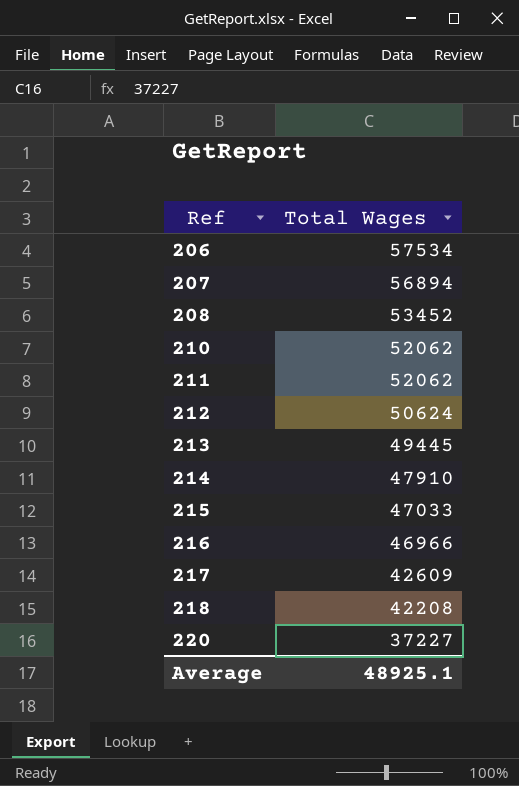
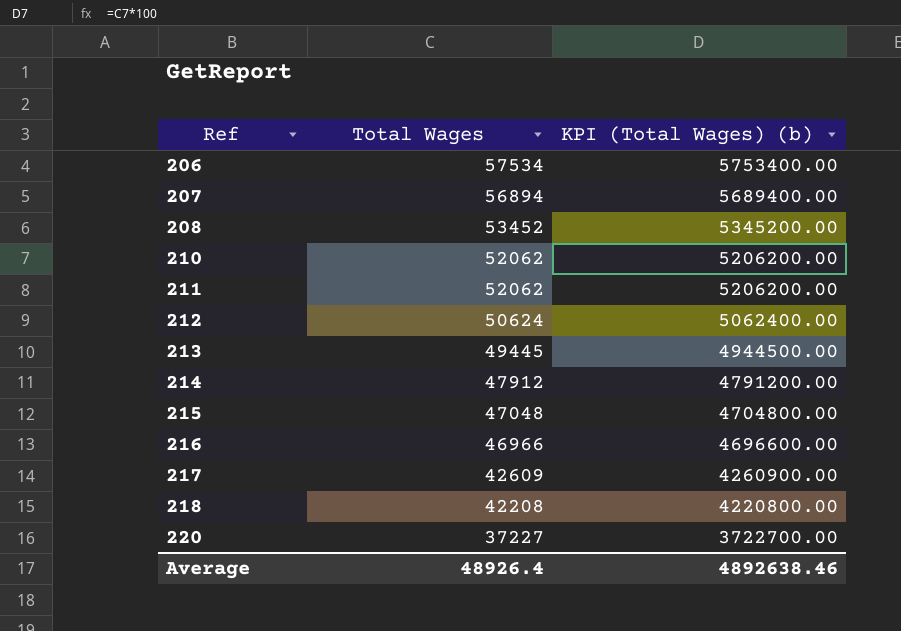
column KPI (Total Wages) (b) | formula: none -> [Total Wages] * 100
214 | Total Wages: 47910 -> 47912
215 | Total Wages: 47033 -> 47048
Average | Total Wages: 48925.1 -> 48926.4

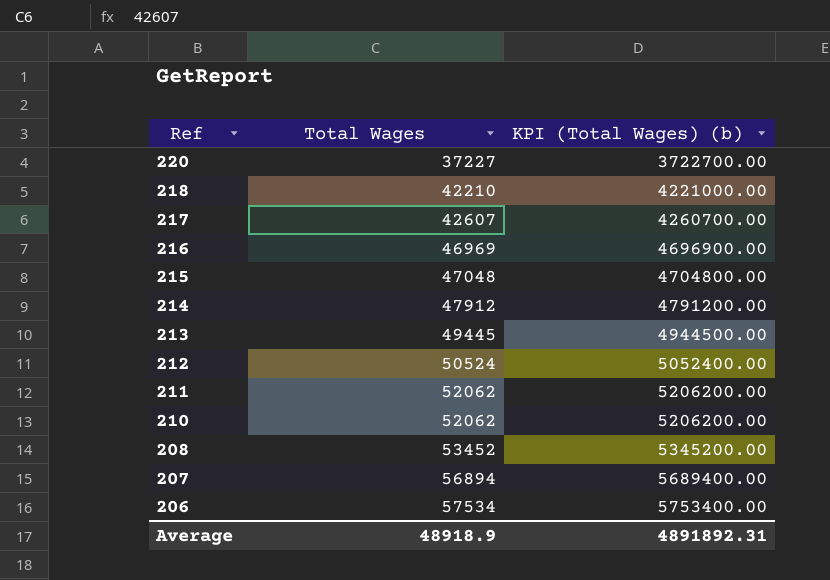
row order: Ref ascending -> Ref descending
218 | Total Wages: 42208 -> 42210
218 | KPI (Total Wages) (b): 4220800.00 -> 4221000.00
217 | Total Wages: 42609 -> 42607
217 | KPI (Total Wages) (b): 4260900.00 -> 4260700.00
216 | Total Wages: 46966 -> 46969
216 | KPI (Total Wages) (b): 4696600.00 -> 4696900.00
212 | Total Wages: 50624 -> 50524
212 | KPI (Total Wages) (b): 5062400.00 -> 5052400.00
Average | Total Wages: 48926.4 -> 48918.9
Average | KPI (Total Wages) (b): 4892638.46 -> 4891892.31

